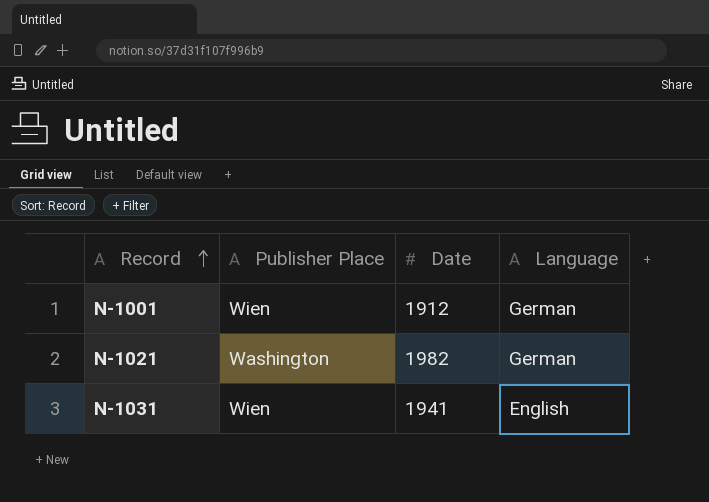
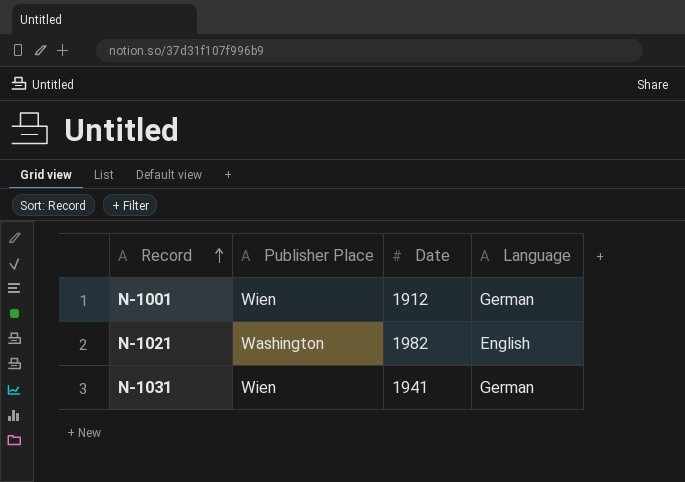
N-1021 | Language: German -> English
N-1031 | Language: English -> German

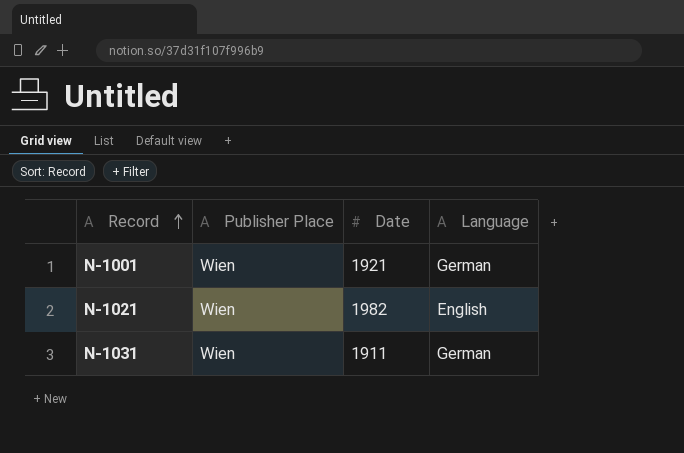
N-1001 | Date: 1912 -> 1921
N-1021 | Publisher Place: Washington -> Wien
N-1031 | Date: 1941 -> 1911

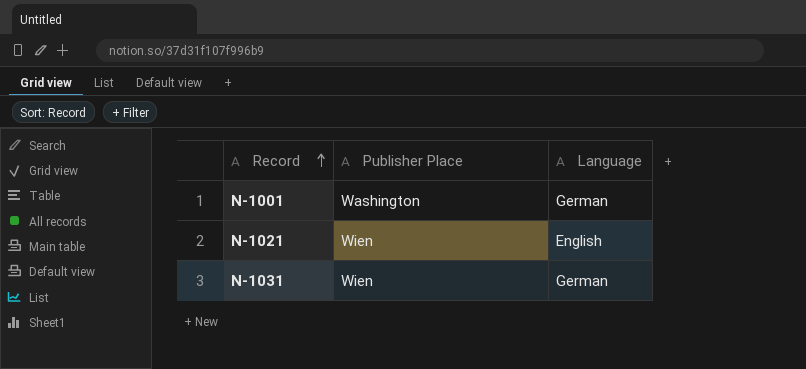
column Date | position: 3 -> none
N-1001 | Publisher Place: Wien -> Washington

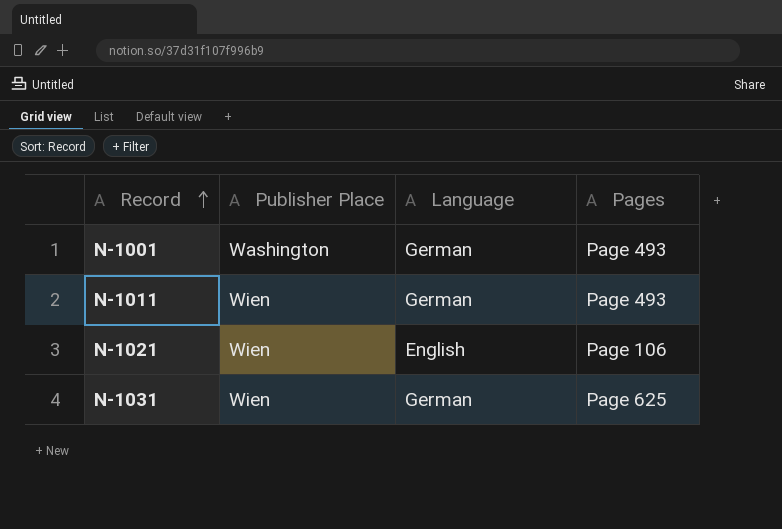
column Pages | position: none -> 4
row N-1011: none -> Wien | German | Page 493

